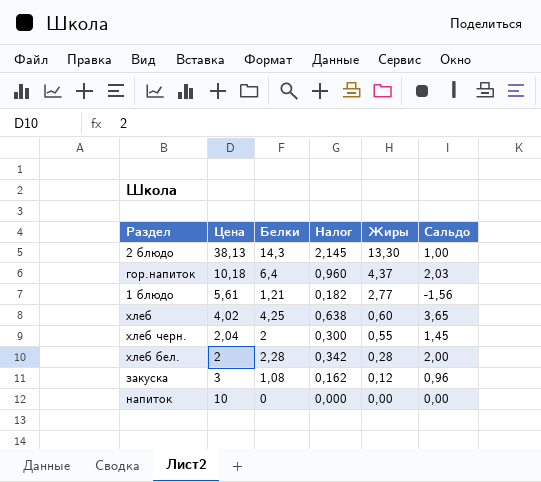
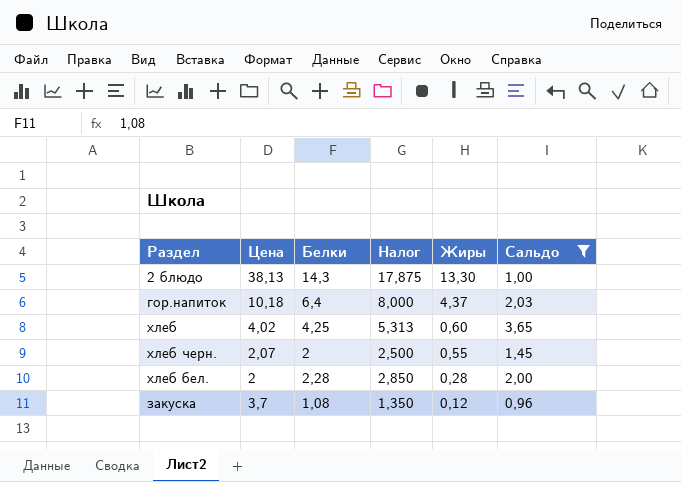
filter: none -> Сальдо >= 0,96
column Налог | formula: [Белки] * 0,15 -> [Белки] * 1,25
хлеб черн. | Цена: 2,04 -> 2,07
закуска | Цена: 3 -> 3,7

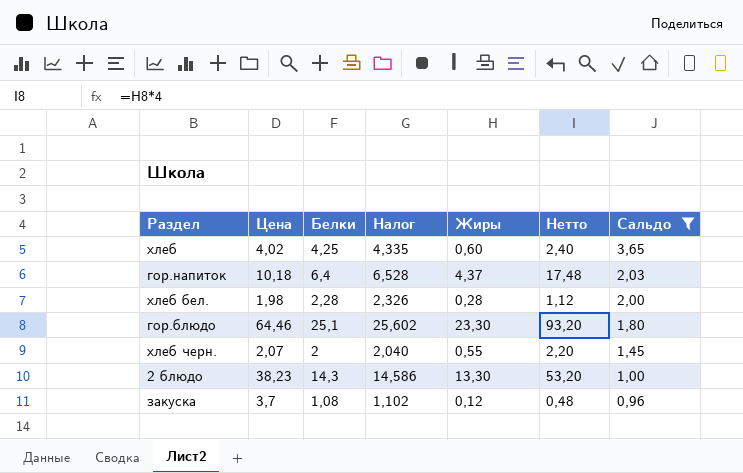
row order: Жиры descending -> Сальдо descending
column Налог | formula: [Белки] * 1,25 -> [Белки] * 1,02
column Нетто | formula: none -> [Жиры] * 4
хлеб бел. | Цена: 2 -> 1,98
row гор.блюдо: none -> 64,46 | 25,1 | 25,602 | 23,30 | 93,20 | 1,80
2 блюдо | Цена: 38,13 -> 38,23

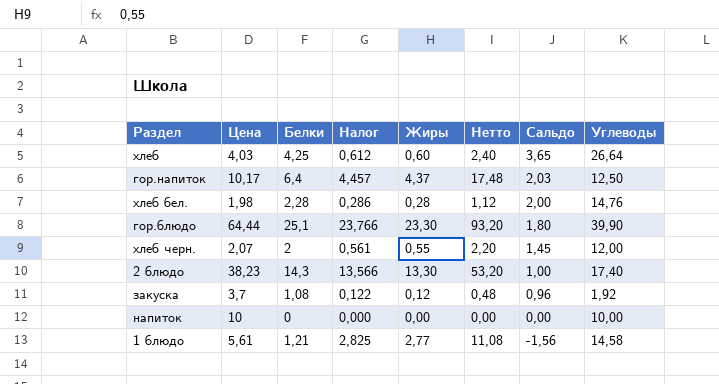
filter: Сальдо >= 0,96 -> none
column Налог | formula: [Белки] * 1,02 -> [Жиры] * 1,02
column Углеводы | position: none -> 8
хлеб | Цена: 4,02 -> 4,03
гор.напиток | Цена: 10,18 -> 10,17
гор.блюдо | Цена: 64,46 -> 64,44

